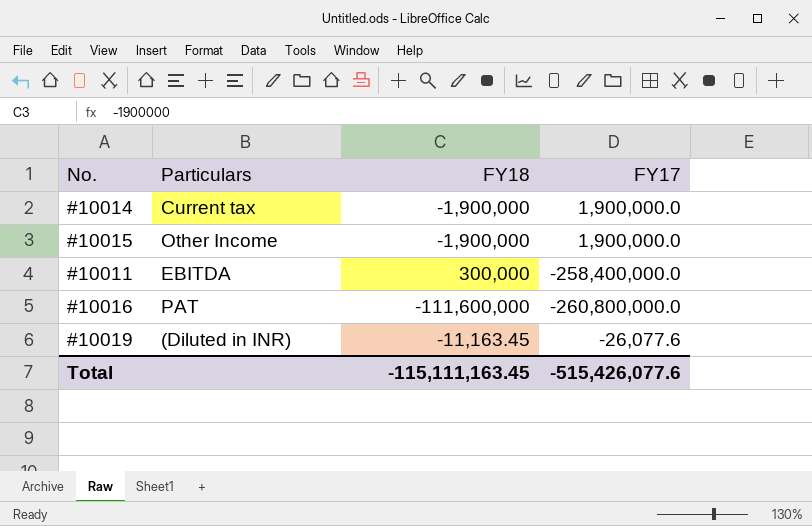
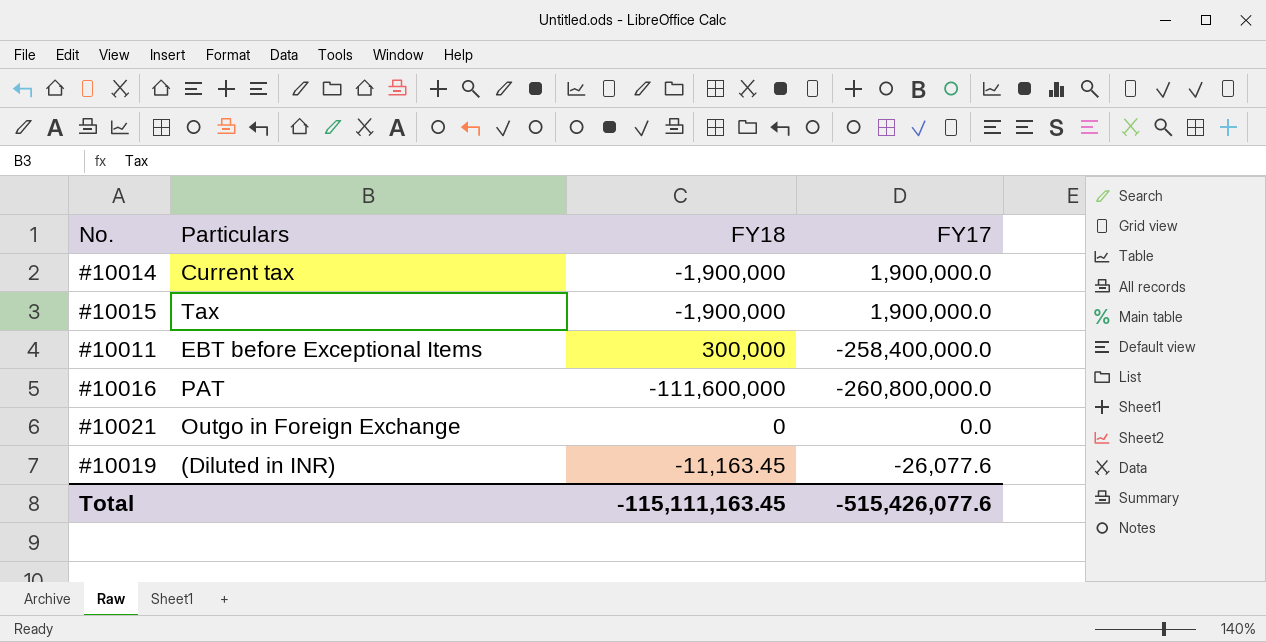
#10015 | Particulars: Other Income -> Tax
#10011 | Particulars: EBITDA -> EBT before Exceptional Items
row #10021: none -> Outgo in Foreign Exchange | 0 | 0.0

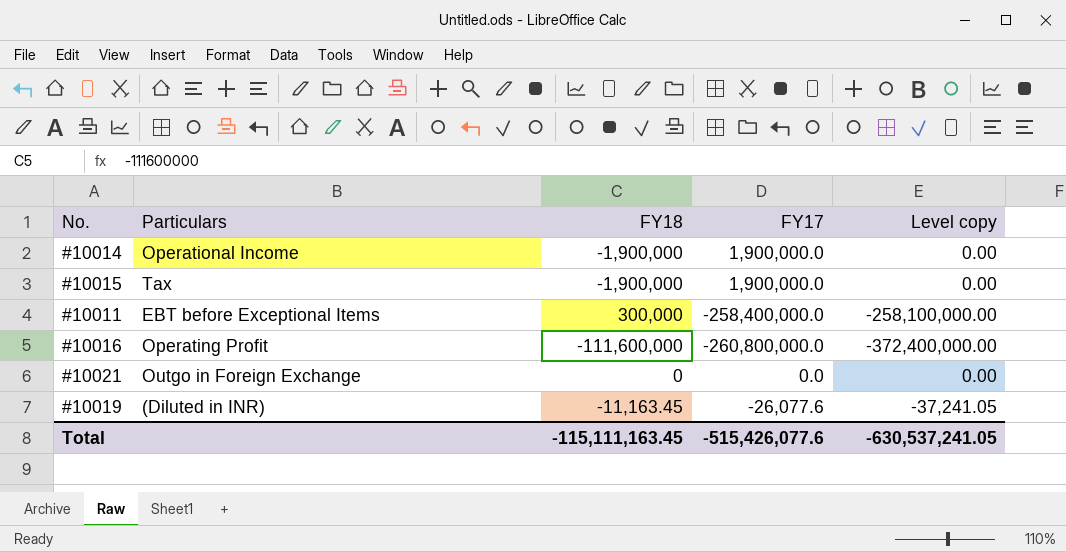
column Level copy | formula: none -> [FY18] + [FY17]
#10014 | Particulars: Current tax -> Operational Income
#10016 | Particulars: PAT -> Operating Profit

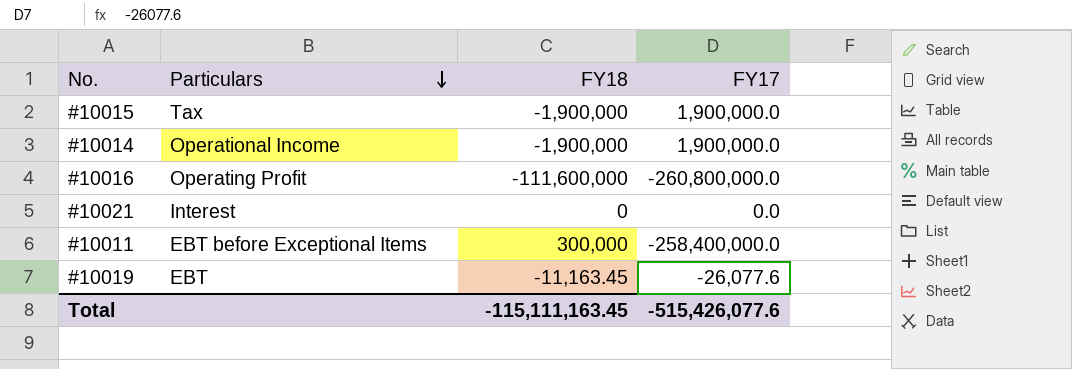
row order: none -> Particulars descending
column Level copy | formula: [FY18] + [FY17] -> none
#10021 | Particulars: Outgo in Foreign Exchange -> Interest
#10019 | Particulars: (Diluted in INR) -> EBT

